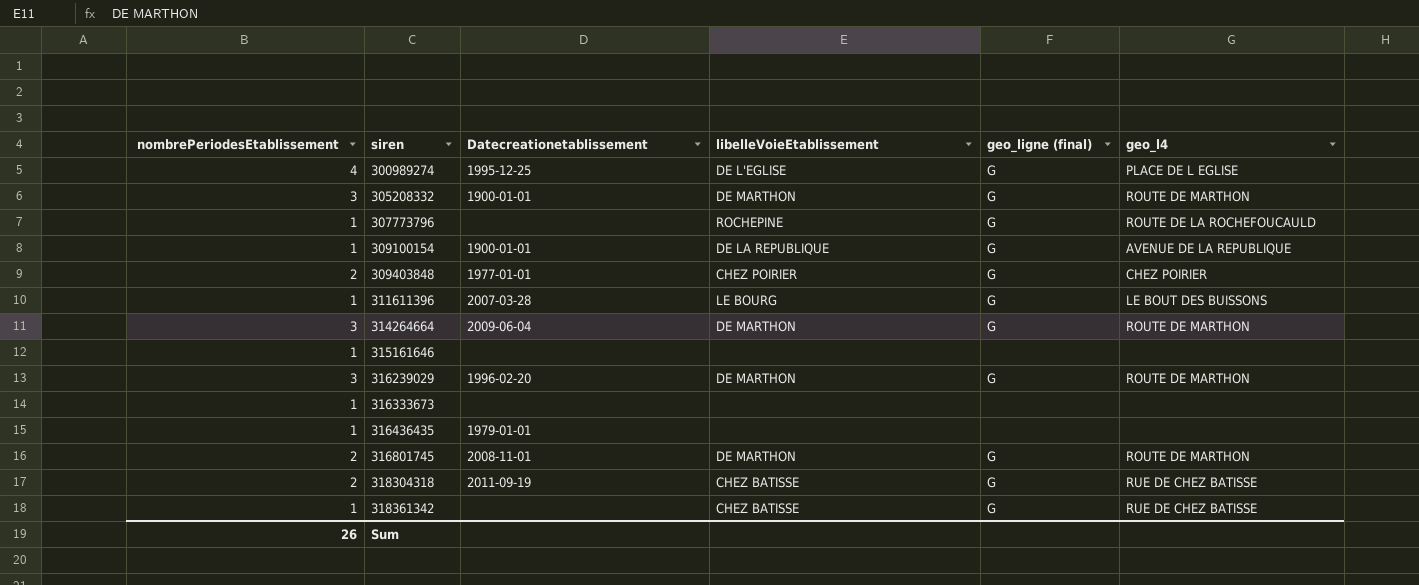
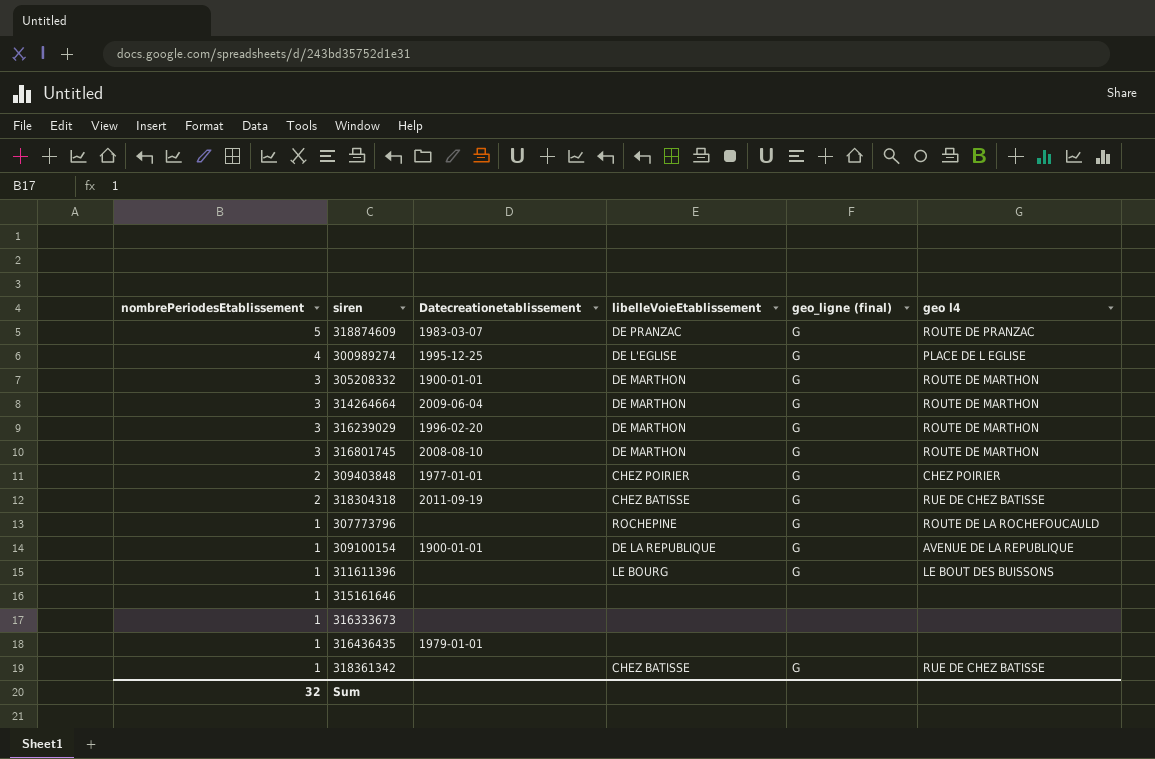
row order: siren ascending -> nombrePeriodesEtablissement descending
column name: geo_l4 -> geo l4
row 318874609: none -> 5 | 1983-03-07 | DE PRANZAC | G | ROUTE DE PRANZAC
316801745 | nombrePeriodesEtablissement: 2 -> 3
316801745 | Datecreationetablissement: 2008-11-01 -> 2008-08-10
311611396 | Datecreationetablissement: 2007-03-28 -> none
Sum | nombrePeriodesEtablissement: 26 -> 32

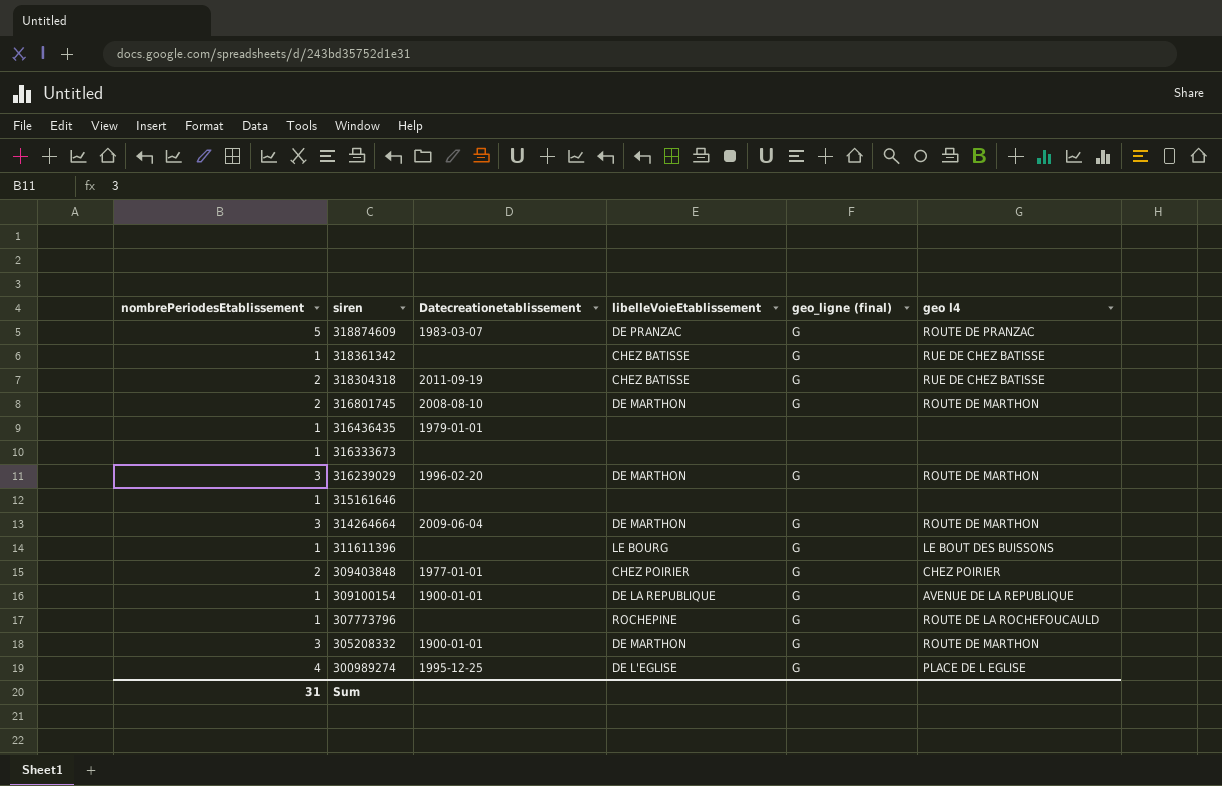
row order: nombrePeriodesEtablissement descending -> siren descending
316801745 | nombrePeriodesEtablissement: 3 -> 2
Sum | nombrePeriodesEtablissement: 32 -> 31

